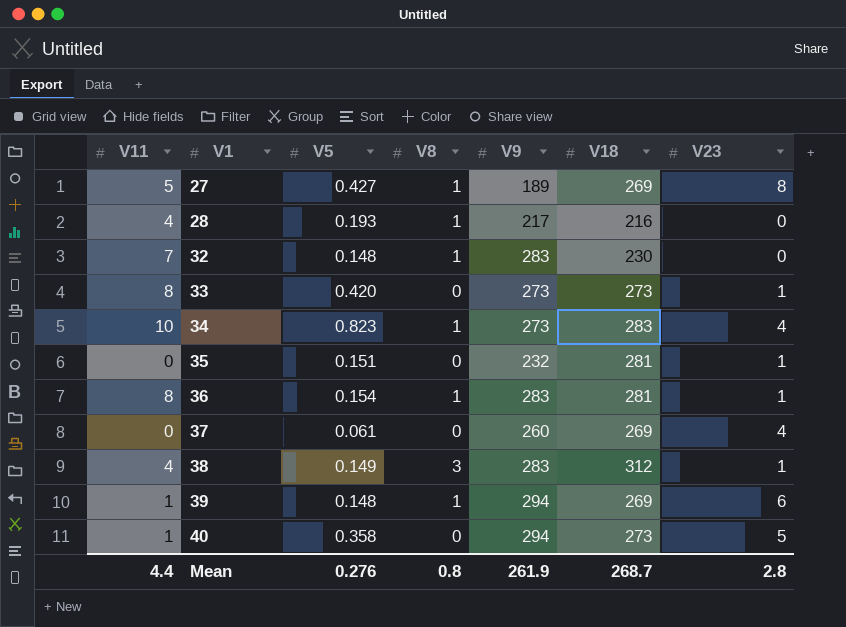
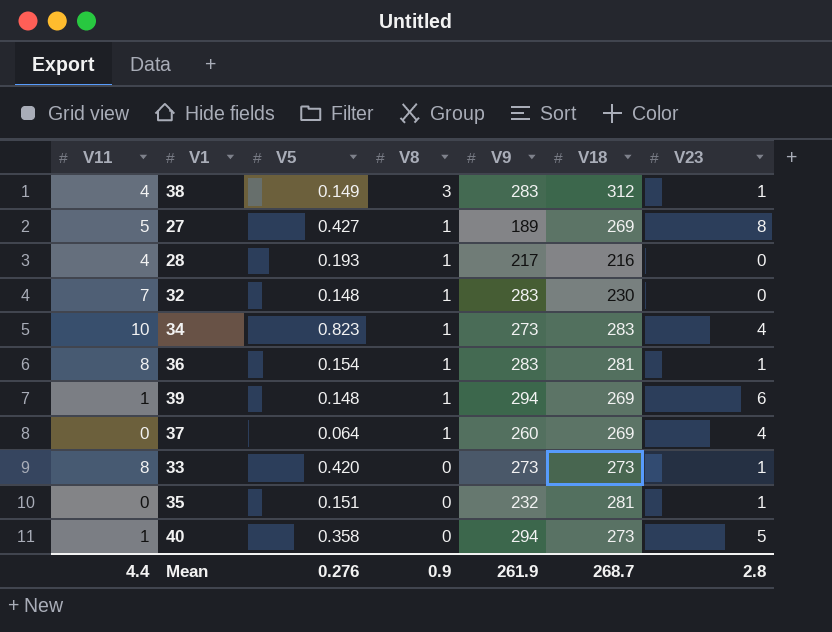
row order: V1 ascending -> V8 descending
37 | V5: 0.061 -> 0.064
37 | V8: 0 -> 1
Mean | V8: 0.8 -> 0.9

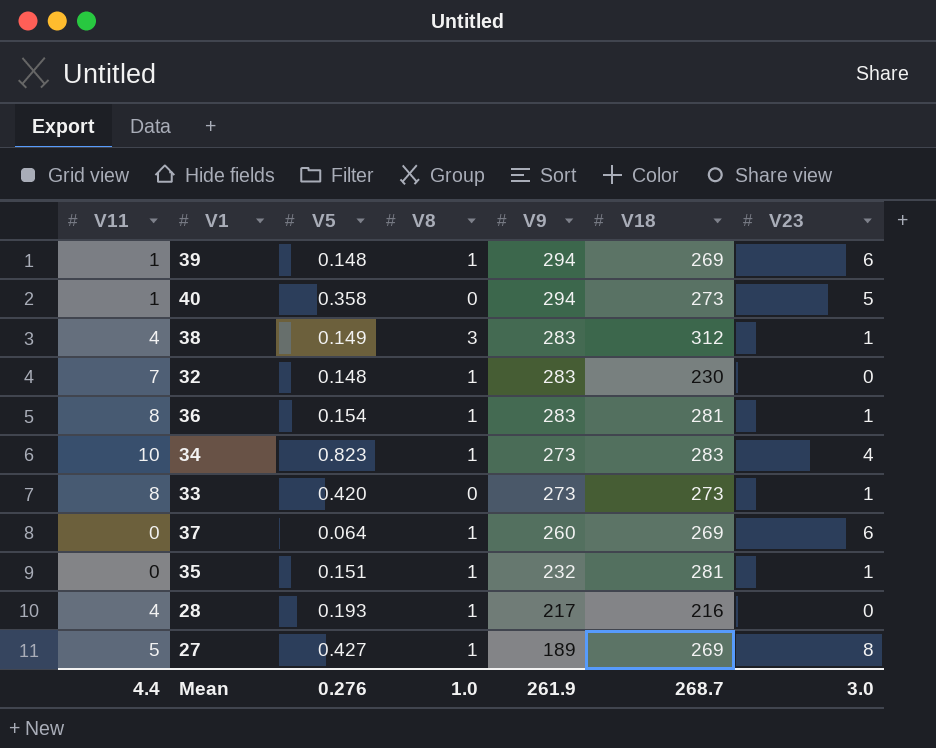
row order: V8 descending -> V9 descending
37 | V23: 4 -> 6
35 | V8: 0 -> 1
Mean | V8: 0.9 -> 1.0
Mean | V23: 2.8 -> 3.0

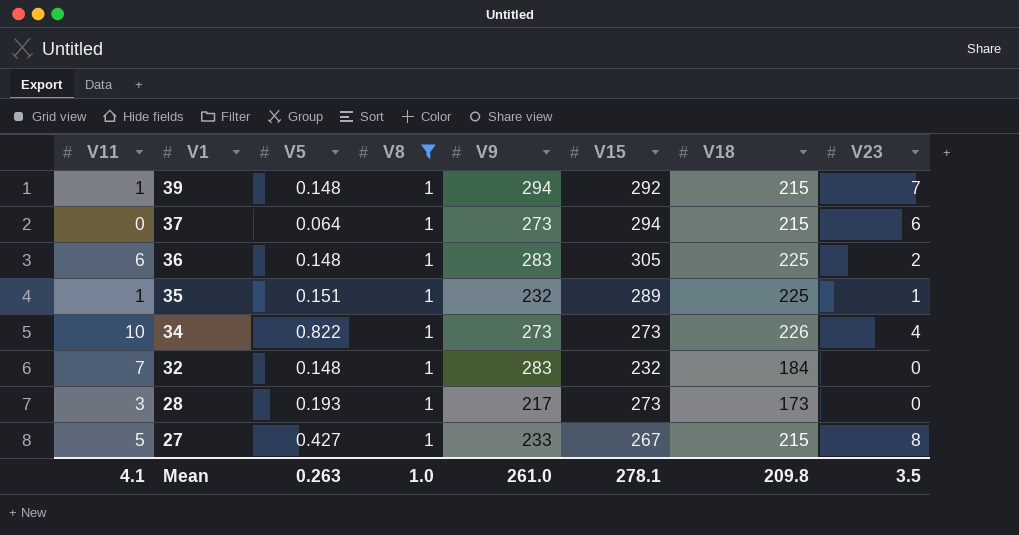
filter: none -> V8 = 1
row order: V9 descending -> V1 descending
column V15 | position: none -> 6
39 | V18: 269 -> 215
39 | V23: 6 -> 7
37 | V9: 260 -> 273
37 | V18: 269 -> 215
36 | V11: 8 -> 6
36 | V5: 0.154 -> 0.148
36 | V18: 281 -> 225
36 | V23: 1 -> 2
35 | V11: 0 -> 1
35 | V18: 281 -> 225
34 | V5: 0.823 -> 0.822
34 | V18: 283 -> 226
32 | V18: 230 -> 184
28 | V11: 4 -> 3
28 | V18: 216 -> 173
27 | V9: 189 -> 233
27 | V18: 269 -> 215
Mean | V11: 4.4 -> 4.1
Mean | V5: 0.276 -> 0.263
Mean | V9: 261.9 -> 261.0
Mean | V18: 268.7 -> 209.8
Mean | V23: 3.0 -> 3.5

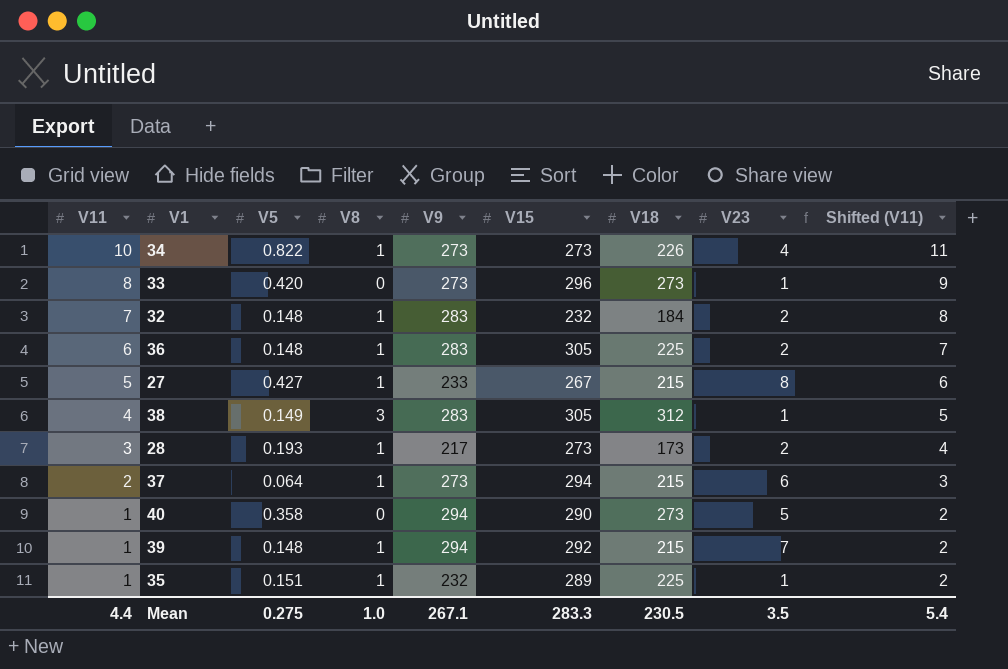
filter: V8 = 1 -> none
row order: V1 descending -> V11 descending
column Shifted (V11) | formula: none -> [V11] + 1
32 | V23: 0 -> 2
28 | V23: 0 -> 2
37 | V11: 0 -> 2
Mean | V11: 4.1 -> 4.4
Mean | V5: 0.263 -> 0.275
Mean | V9: 261.0 -> 267.1
Mean | V15: 278.1 -> 283.3
Mean | V18: 209.8 -> 230.5

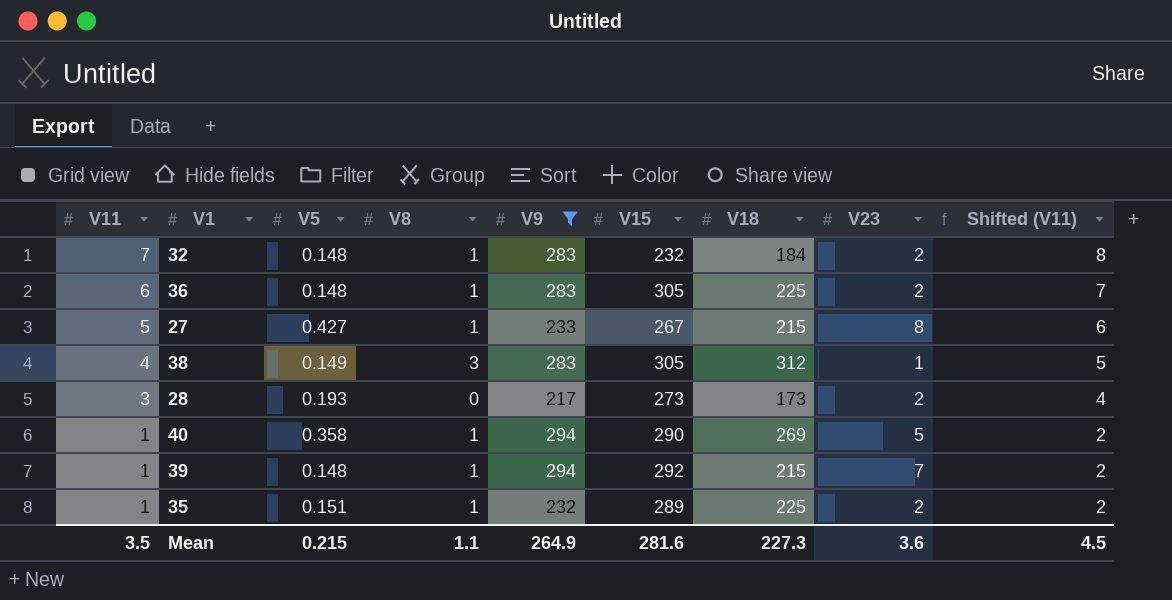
filter: none -> V9 != 273
28 | V8: 1 -> 0
40 | V8: 0 -> 1
40 | V18: 273 -> 269
35 | V23: 1 -> 2
Mean | V11: 4.4 -> 3.5
Mean | V5: 0.275 -> 0.215
Mean | V8: 1.0 -> 1.1
Mean | V9: 267.1 -> 264.9
Mean | V15: 283.3 -> 281.6
Mean | V18: 230.5 -> 227.3
Mean | V23: 3.5 -> 3.6
Mean | Shifted (V11): 5.4 -> 4.5

